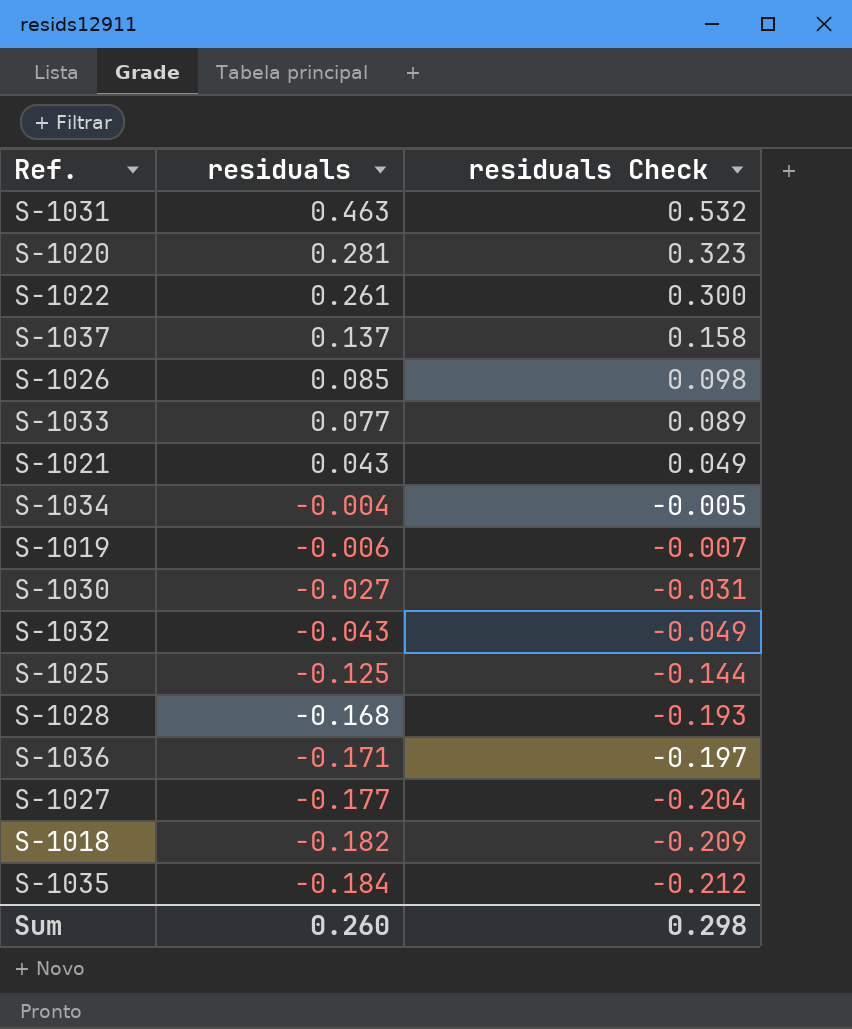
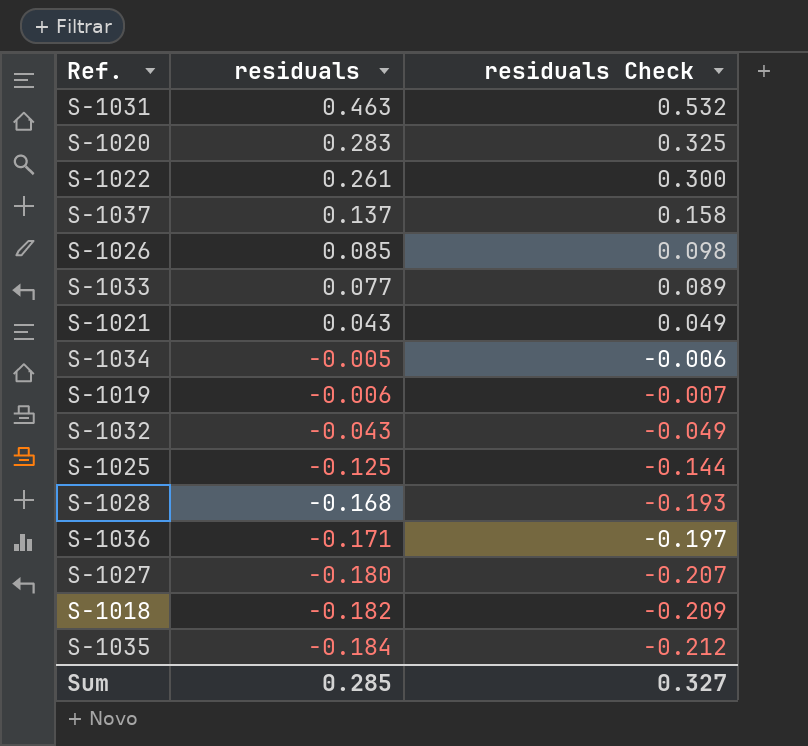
row S-1030: -0.027 | -0.031 -> none
S-1020 | residuals: 0.281 -> 0.283
S-1020 | residuals Check: 0.323 -> 0.325
S-1034 | residuals: -0.004 -> -0.005
S-1034 | residuals Check: -0.005 -> -0.006
S-1027 | residuals: -0.177 -> -0.180
S-1027 | residuals Check: -0.204 -> -0.207
Sum | residuals: 0.260 -> 0.285
Sum | residuals Check: 0.298 -> 0.327

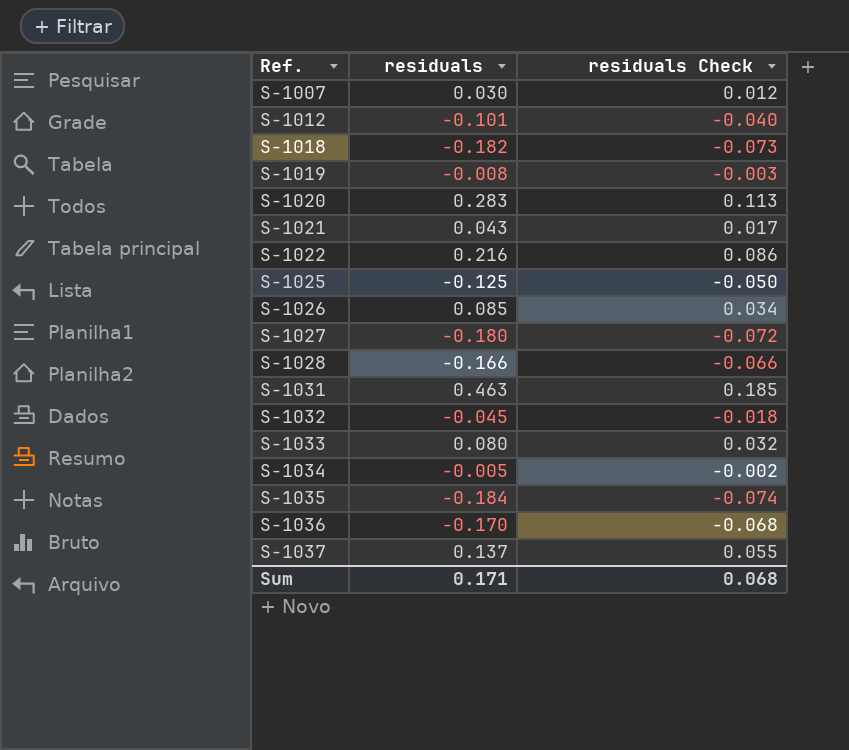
row order: residuals descending -> Ref. ascending
column residuals Check | formula: [residuals] * 1.15 -> [residuals] * 0.4
row S-1007: none -> 0.030 | 0.012
row S-1012: none -> -0.101 | -0.040
S-1019 | residuals: -0.006 -> -0.008
S-1022 | residuals: 0.261 -> 0.216
S-1028 | residuals: -0.168 -> -0.166
S-1032 | residuals: -0.043 -> -0.045
S-1033 | residuals: 0.077 -> 0.080
S-1036 | residuals: -0.171 -> -0.170
Sum | residuals: 0.285 -> 0.171
Sum | residuals Check: 0.327 -> 0.068

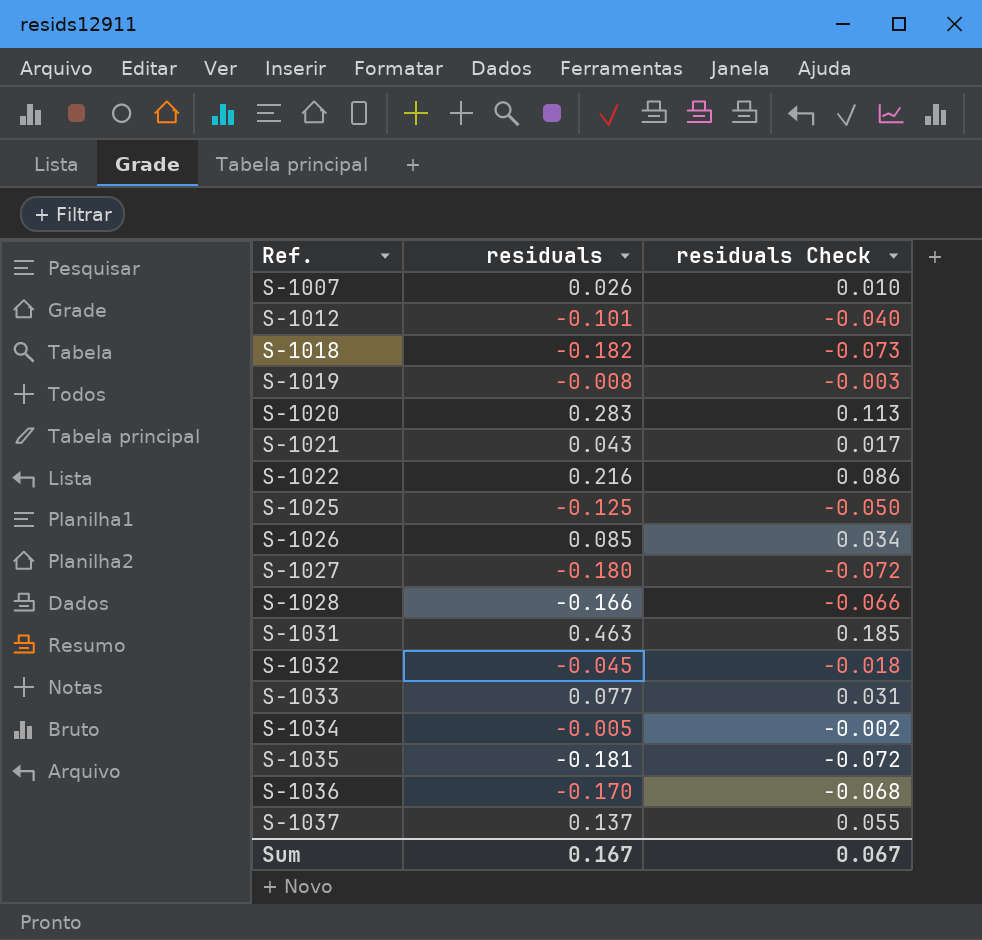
S-1007 | residuals: 0.030 -> 0.026
S-1007 | residuals Check: 0.012 -> 0.010
S-1033 | residuals: 0.080 -> 0.077
S-1033 | residuals Check: 0.032 -> 0.031
S-1035 | residuals: -0.184 -> -0.181
S-1035 | residuals Check: -0.074 -> -0.072
Sum | residuals: 0.171 -> 0.167
Sum | residuals Check: 0.068 -> 0.067

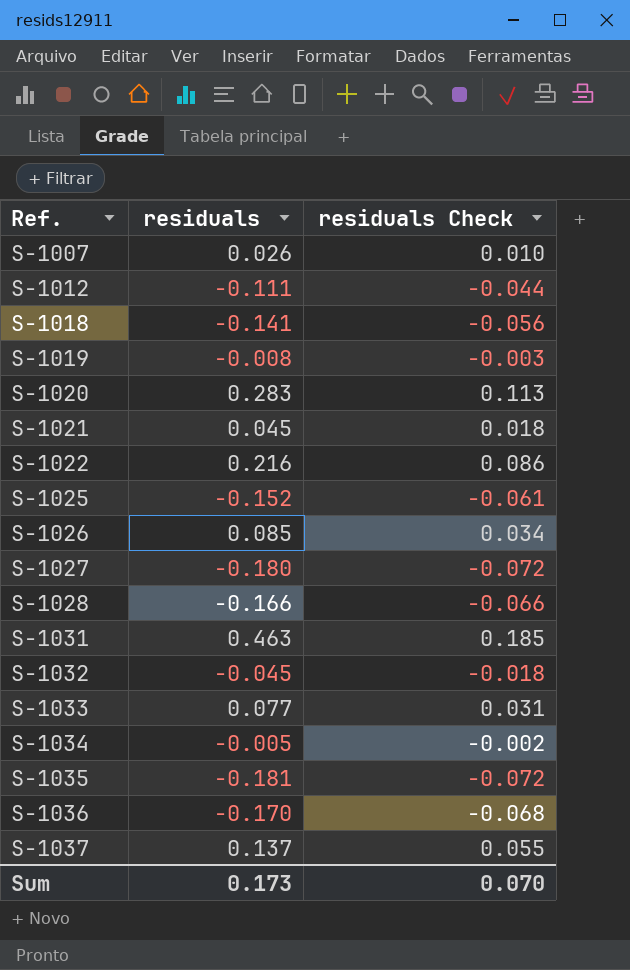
S-1012 | residuals: -0.101 -> -0.111
S-1012 | residuals Check: -0.040 -> -0.044
S-1018 | residuals: -0.182 -> -0.141
S-1018 | residuals Check: -0.073 -> -0.056
S-1021 | residuals: 0.043 -> 0.045
S-1021 | residuals Check: 0.017 -> 0.018
S-1025 | residuals: -0.125 -> -0.152
S-1025 | residuals Check: -0.050 -> -0.061
Sum | residuals: 0.167 -> 0.173
Sum | residuals Check: 0.067 -> 0.070

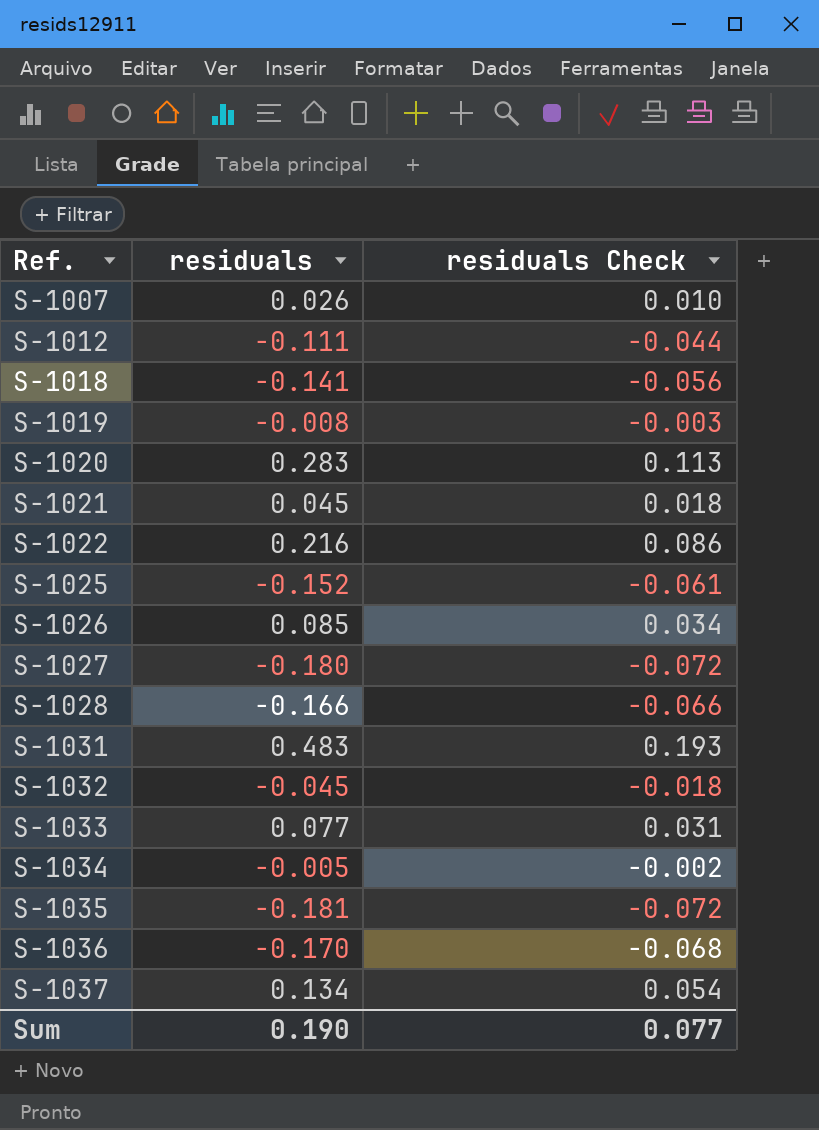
S-1031 | residuals: 0.463 -> 0.483
S-1031 | residuals Check: 0.185 -> 0.193
S-1037 | residuals: 0.137 -> 0.134
S-1037 | residuals Check: 0.055 -> 0.054
Sum | residuals: 0.173 -> 0.190
Sum | residuals Check: 0.070 -> 0.077

